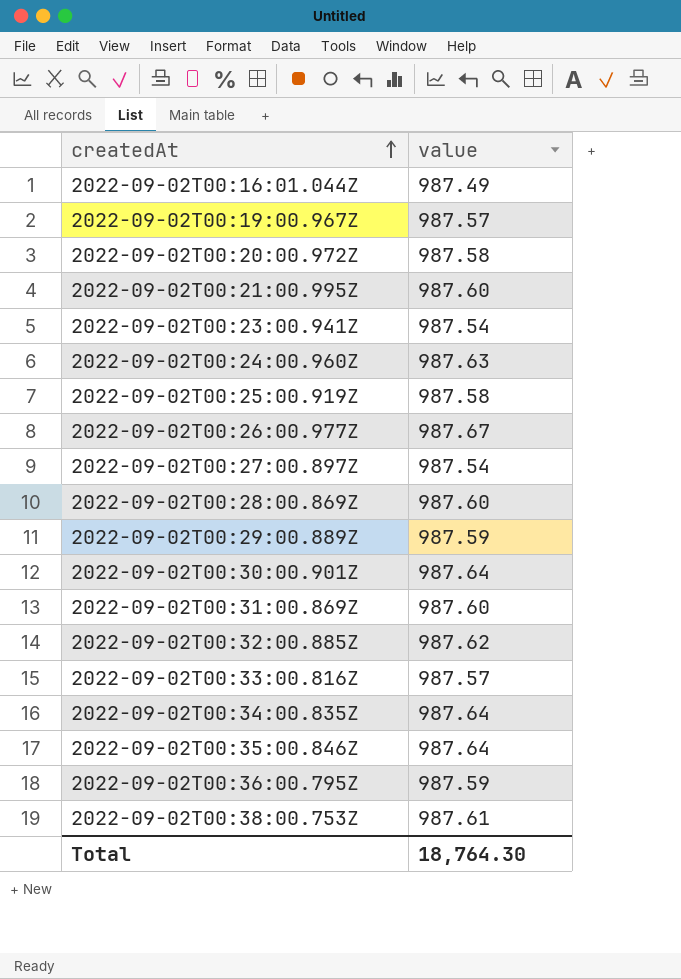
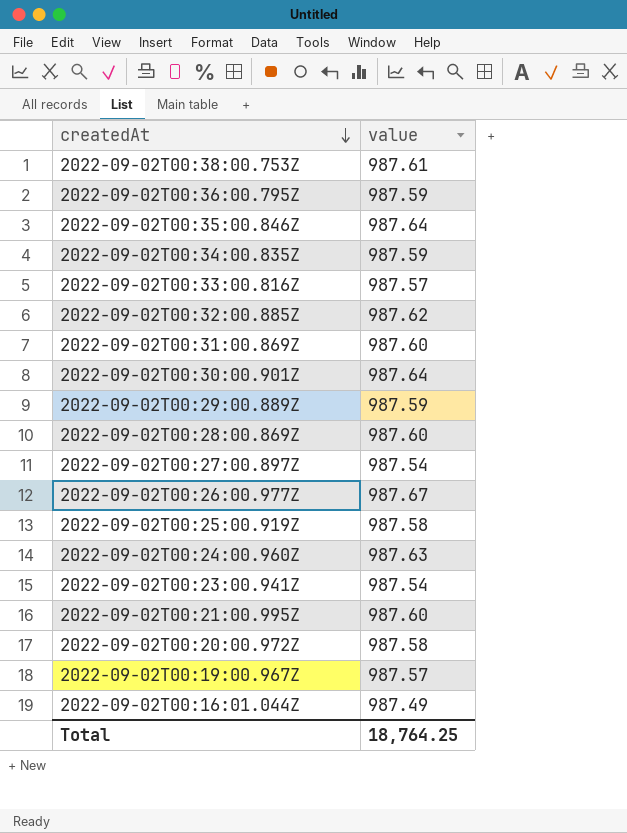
row order: createdAt ascending -> createdAt descending
2022-09-02T00:34:00.835Z | value: 987.64 -> 987.59
Total | value: 18,764.30 -> 18,764.25

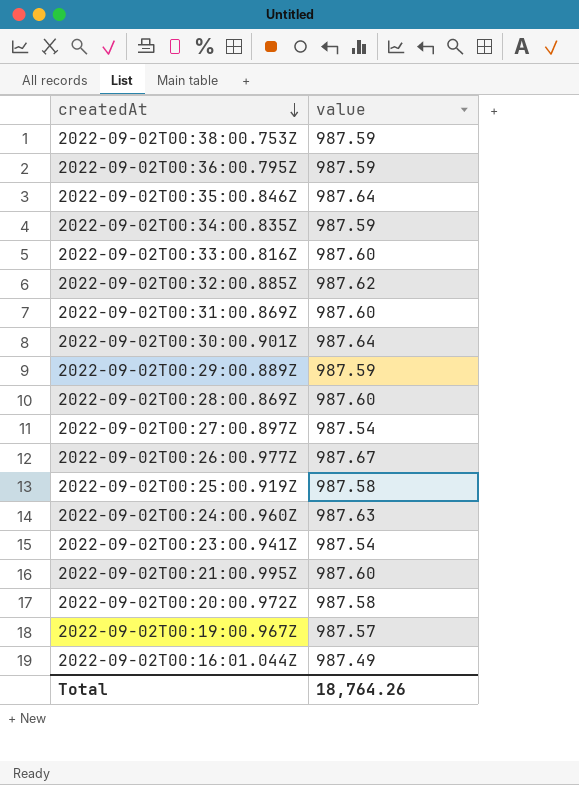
2022-09-02T00:38:00.753Z | value: 987.61 -> 987.59
2022-09-02T00:33:00.816Z | value: 987.57 -> 987.60
Total | value: 18,764.25 -> 18,764.26

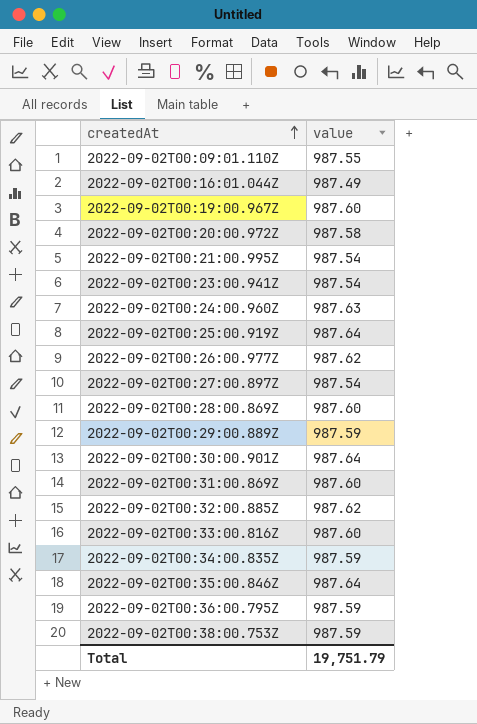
row order: createdAt descending -> createdAt ascending
row 2022-09-02T00:09:01.110Z: none -> 987.55
2022-09-02T00:19:00.967Z | value: 987.57 -> 987.60
2022-09-02T00:21:00.995Z | value: 987.60 -> 987.54
2022-09-02T00:25:00.919Z | value: 987.58 -> 987.64
2022-09-02T00:26:00.977Z | value: 987.67 -> 987.62
Total | value: 18,764.26 -> 19,751.79

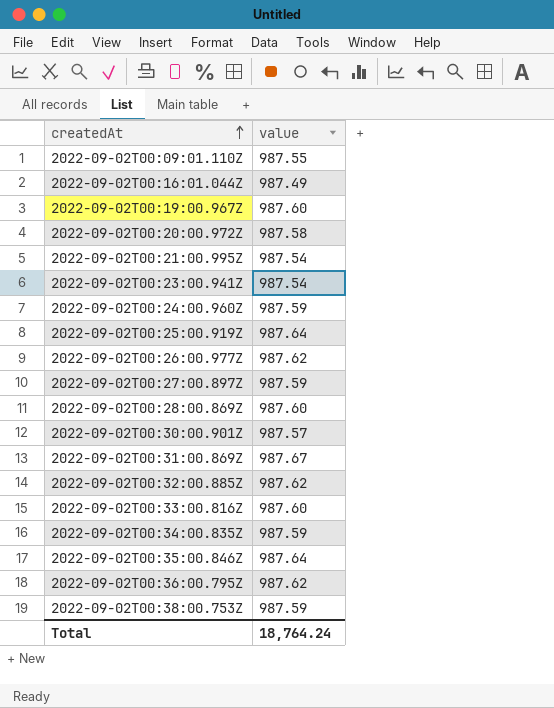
row 2022-09-02T00:29:00.889Z: 987.59 -> none
2022-09-02T00:24:00.960Z | value: 987.63 -> 987.59
2022-09-02T00:27:00.897Z | value: 987.54 -> 987.59
2022-09-02T00:30:00.901Z | value: 987.64 -> 987.57
2022-09-02T00:31:00.869Z | value: 987.60 -> 987.67
2022-09-02T00:36:00.795Z | value: 987.59 -> 987.62
Total | value: 19,751.79 -> 18,764.24

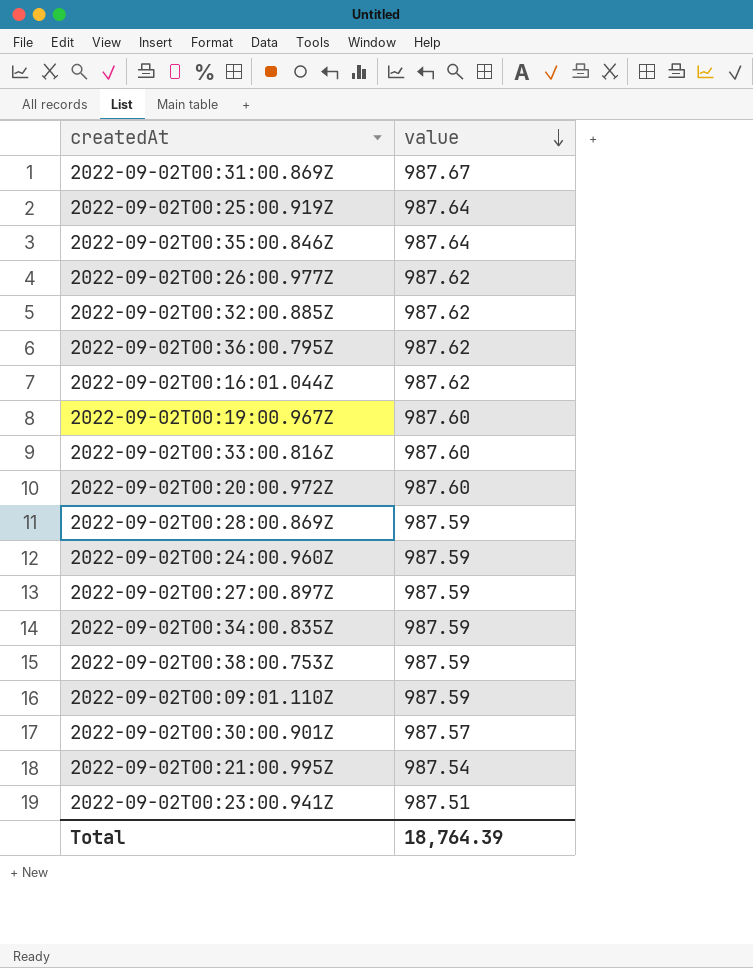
row order: createdAt ascending -> value descending
2022-09-02T00:16:01.044Z | value: 987.49 -> 987.62
2022-09-02T00:20:00.972Z | value: 987.58 -> 987.60
2022-09-02T00:28:00.869Z | value: 987.60 -> 987.59
2022-09-02T00:09:01.110Z | value: 987.55 -> 987.59
2022-09-02T00:23:00.941Z | value: 987.54 -> 987.51
Total | value: 18,764.24 -> 18,764.39

